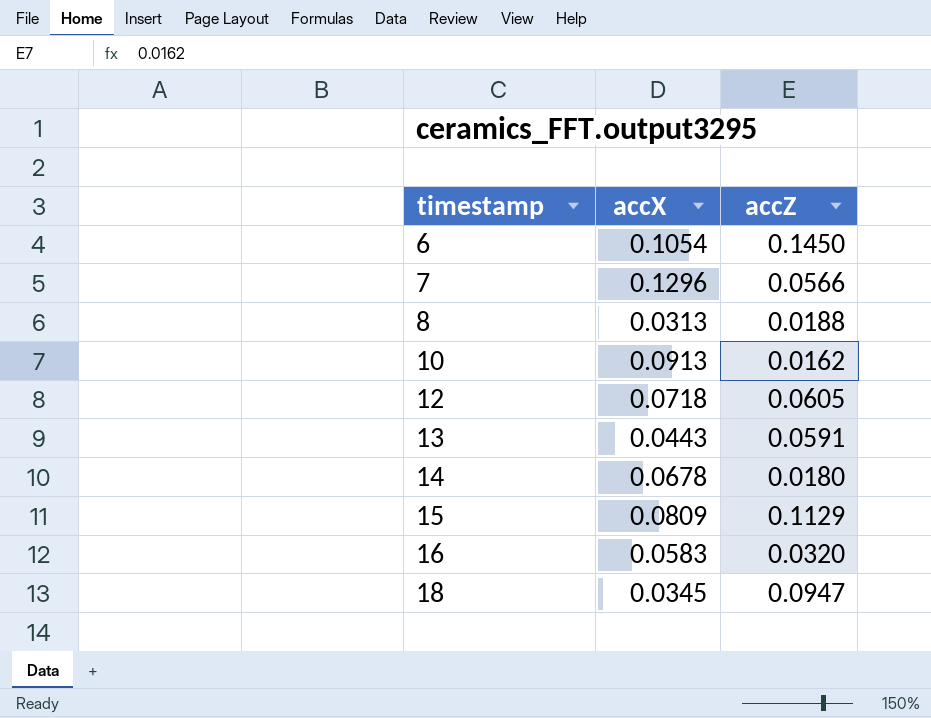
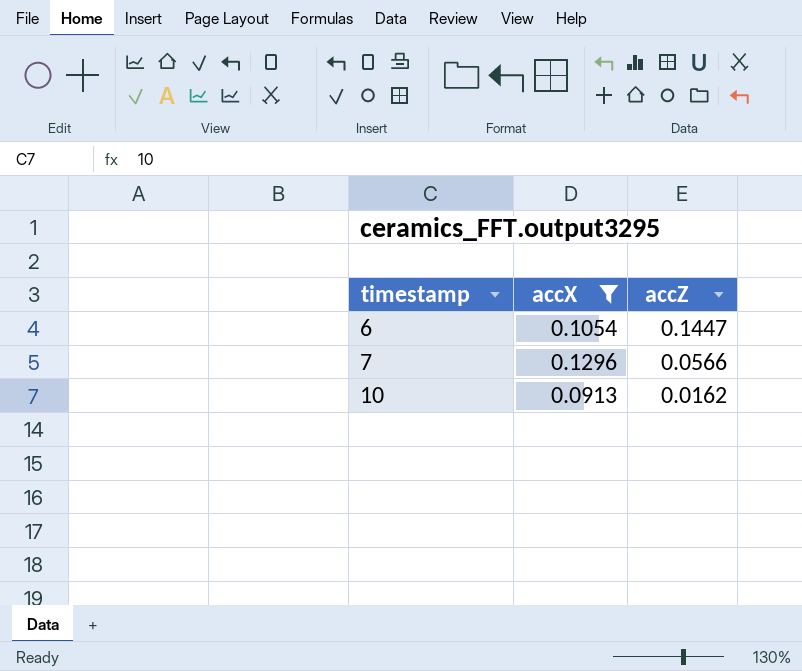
filter: none -> accX >= 0.0913
6 | accZ: 0.1450 -> 0.1447

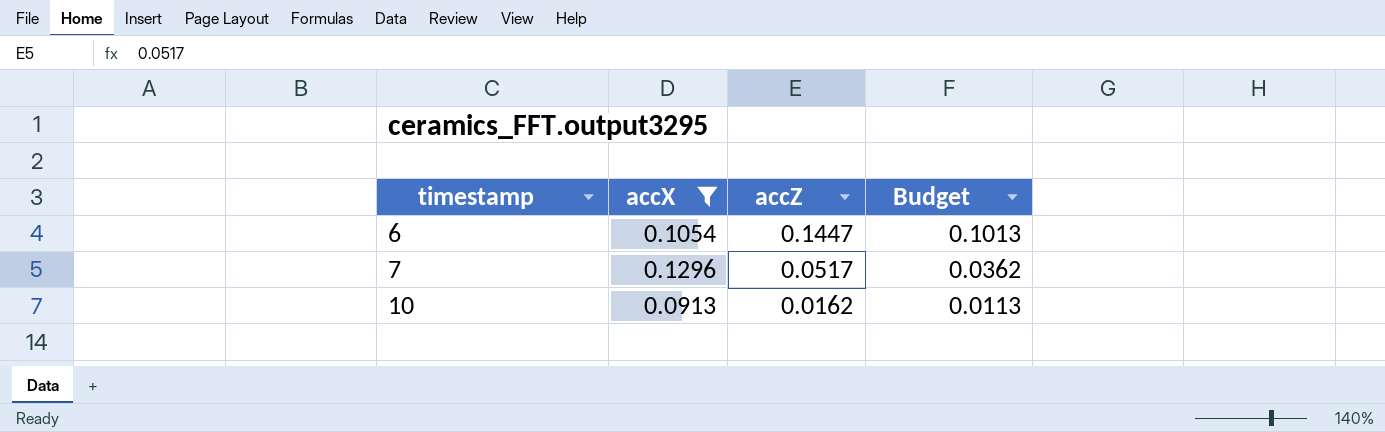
column Budget | formula: none -> [accZ] * 0.7
7 | accZ: 0.0566 -> 0.0517

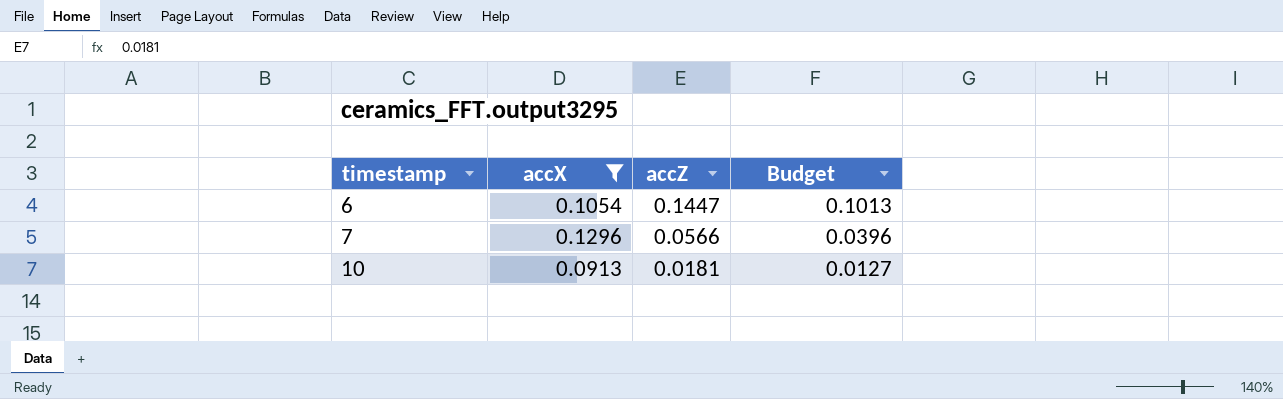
7 | accZ: 0.0517 -> 0.0566
7 | Budget: 0.0362 -> 0.0396
10 | accZ: 0.0162 -> 0.0181
10 | Budget: 0.0113 -> 0.0127

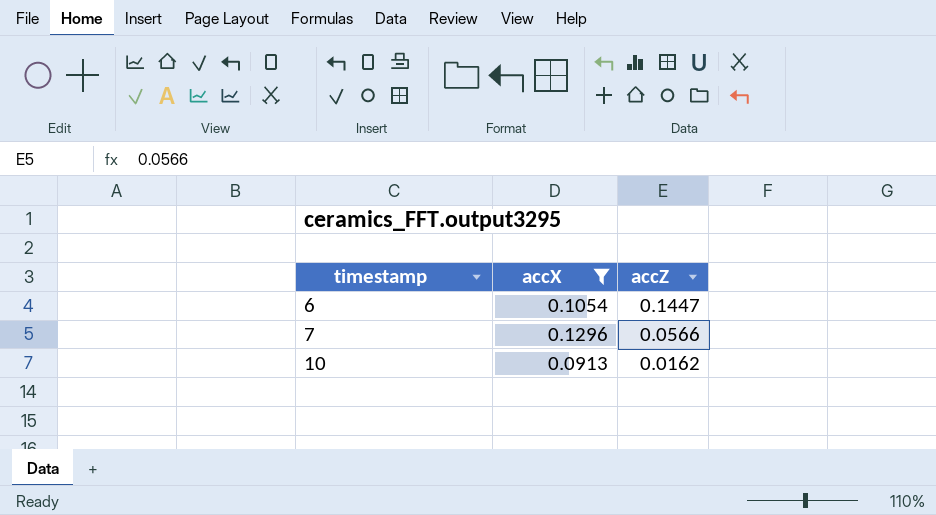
column Budget | formula: [accZ] * 0.7 -> none
10 | accZ: 0.0181 -> 0.0162

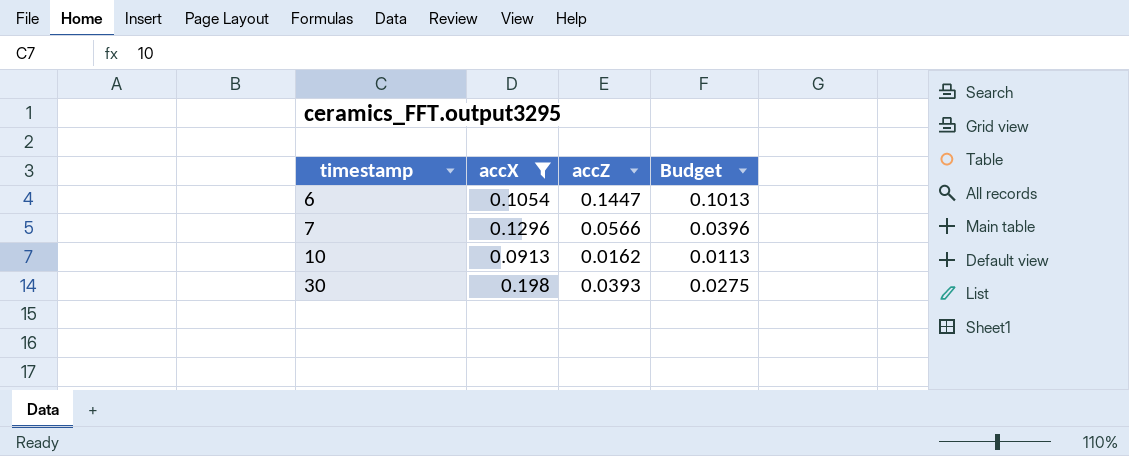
column Budget | formula: none -> [accZ] * 0.7
row 30: none -> 0.198 | 0.0393 | 0.0275

